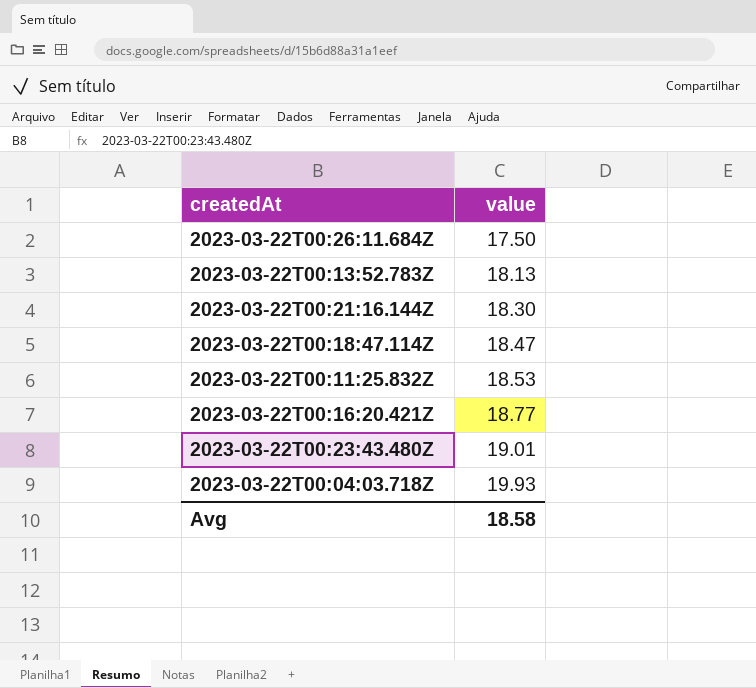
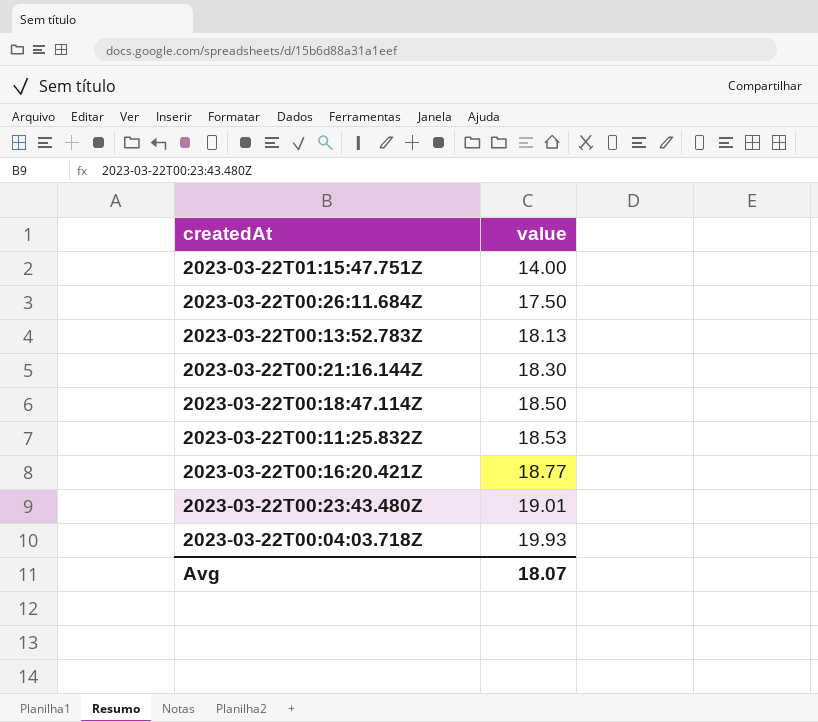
row 2023-03-22T01:15:47.751Z: none -> 14.00
2023-03-22T00:18:47.114Z | value: 18.47 -> 18.50
Avg | value: 18.58 -> 18.07

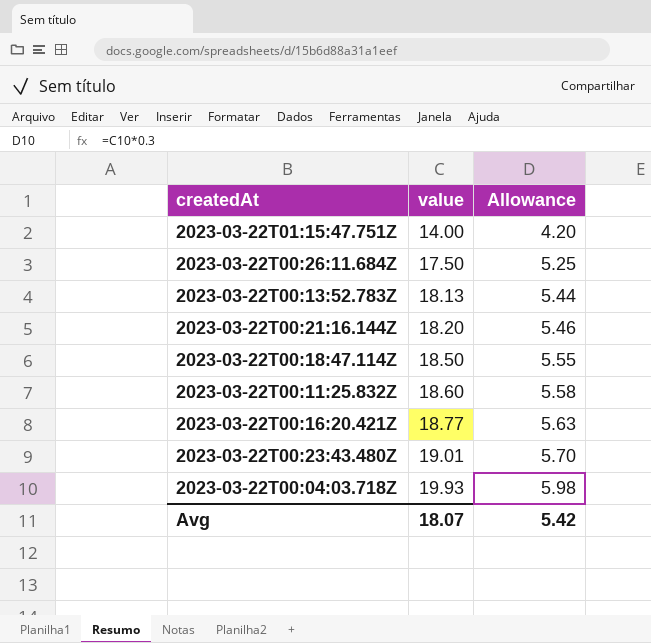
column Allowance | formula: none -> [value] * 0.3
2023-03-22T00:21:16.144Z | value: 18.30 -> 18.20
2023-03-22T00:11:25.832Z | value: 18.53 -> 18.60

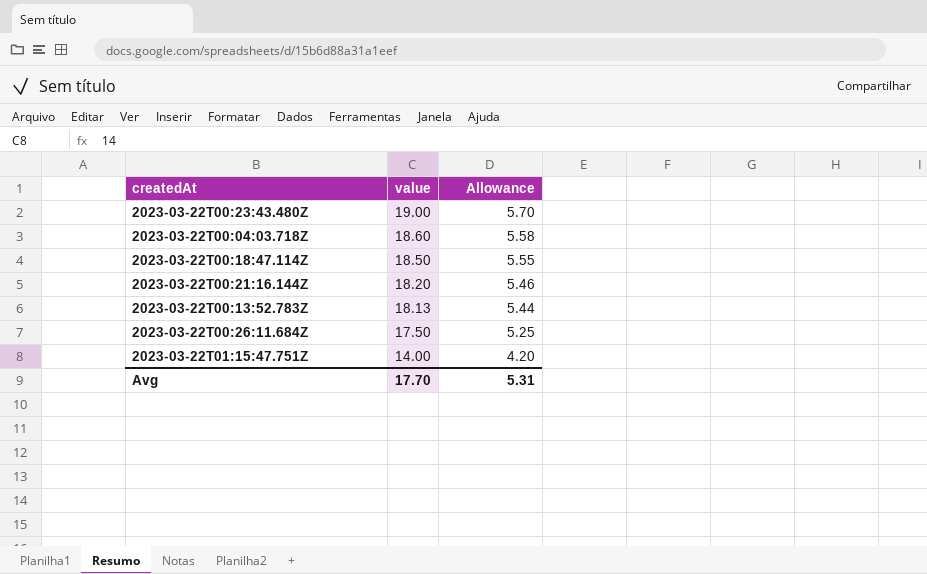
row order: value ascending -> value descending
row 2023-03-22T00:11:25.832Z: 18.60 | 5.58 -> none
row 2023-03-22T00:16:20.421Z: 18.77 | 5.63 -> none
2023-03-22T00:23:43.480Z | value: 19.01 -> 19.00
2023-03-22T00:04:03.718Z | value: 19.93 -> 18.60
2023-03-22T00:04:03.718Z | Allowance: 5.98 -> 5.58
Avg | value: 18.07 -> 17.70
Avg | Allowance: 5.42 -> 5.31

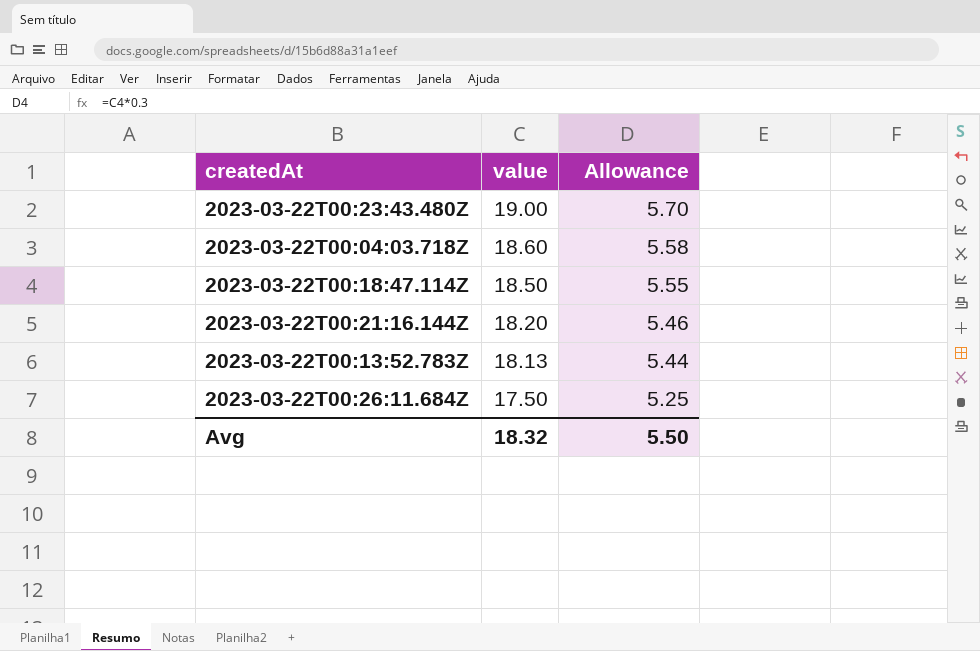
row 2023-03-22T01:15:47.751Z: 14.00 | 4.20 -> none
Avg | value: 17.70 -> 18.32
Avg | Allowance: 5.31 -> 5.50

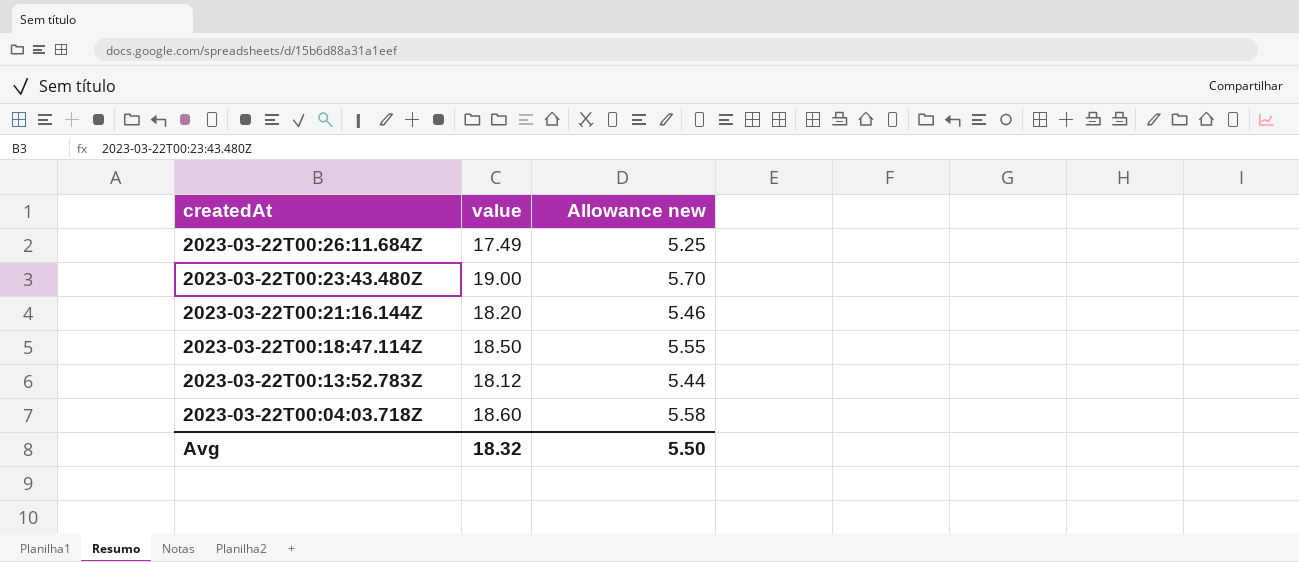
row order: value descending -> createdAt descending
column name: Allowance -> Allowance new
2023-03-22T00:26:11.684Z | value: 17.50 -> 17.49
2023-03-22T00:13:52.783Z | value: 18.13 -> 18.12

